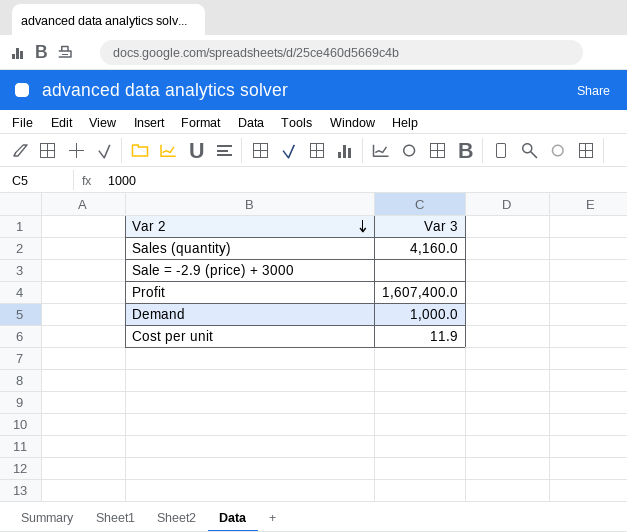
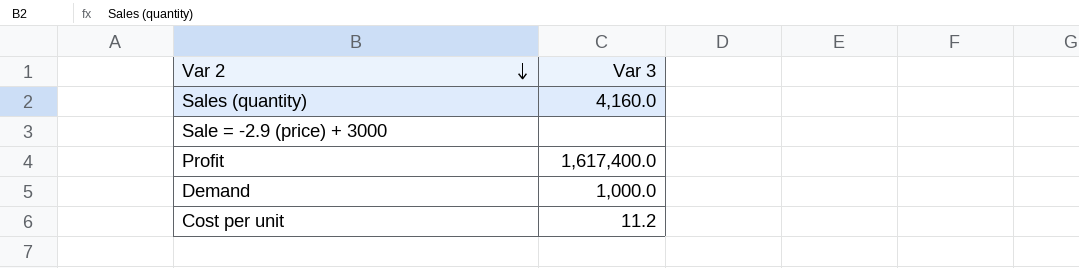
Profit | Var 3: 1,607,400.0 -> 1,617,400.0
Cost per unit | Var 3: 11.9 -> 11.2

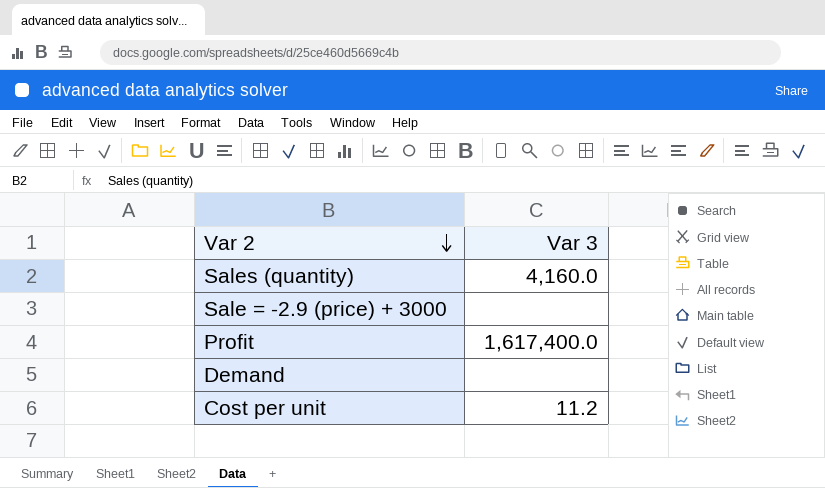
Demand | Var 3: 1,000.0 -> none

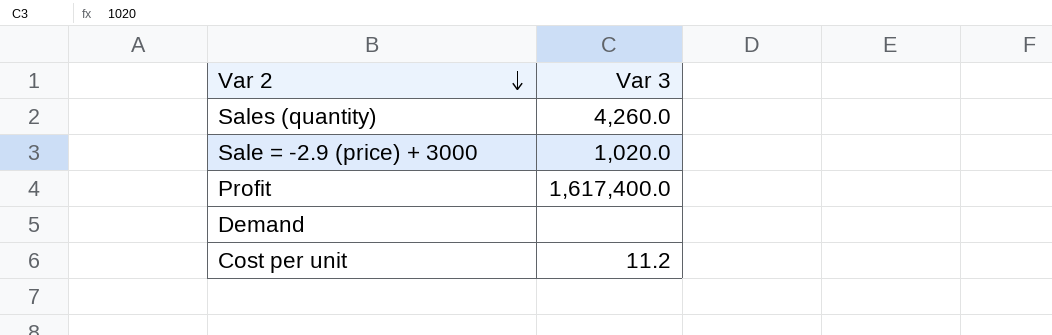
Sales (quantity) | Var 3: 4,160.0 -> 4,260.0
Sale = -2.9 (price) + 3000 | Var 3: none -> 1,020.0

